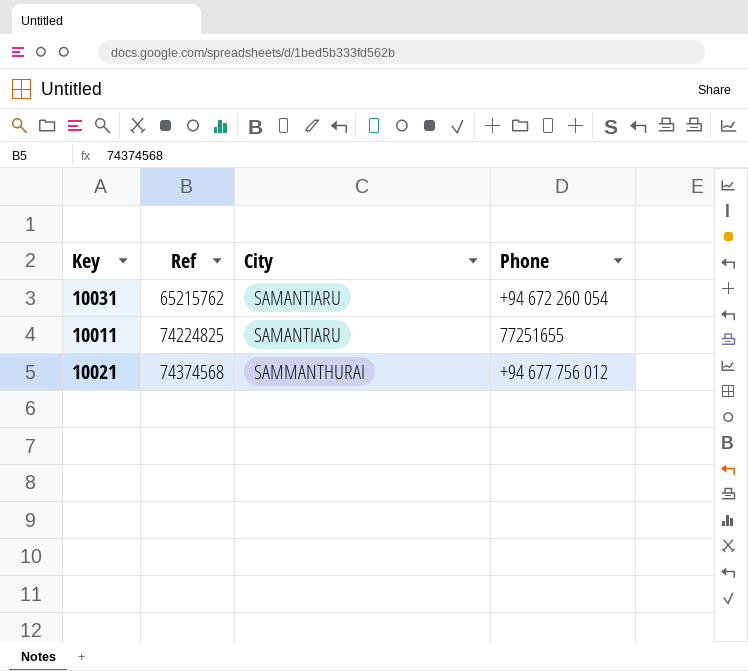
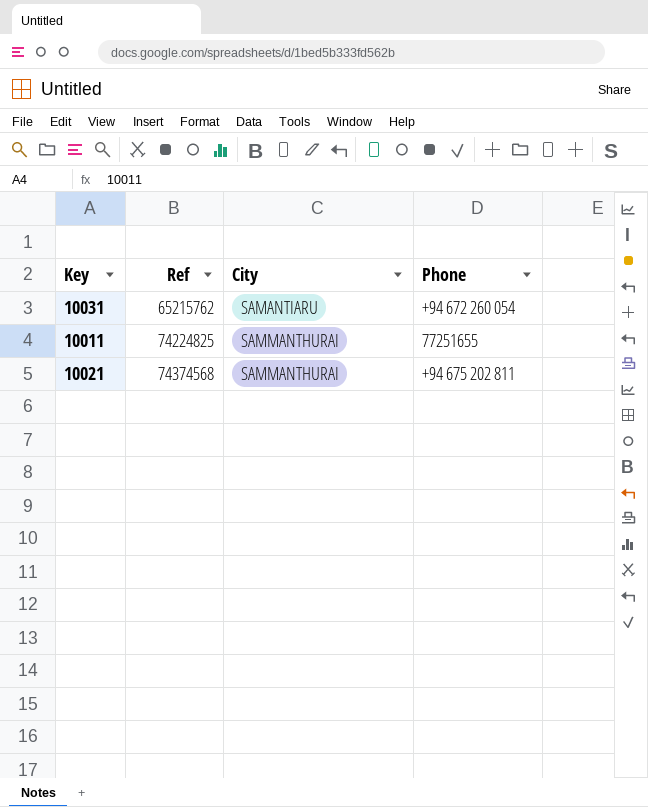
10011 | City: SAMANTIARU -> SAMMANTHURAI
10021 | Phone: +94 677 756 012 -> +94 675 202 811

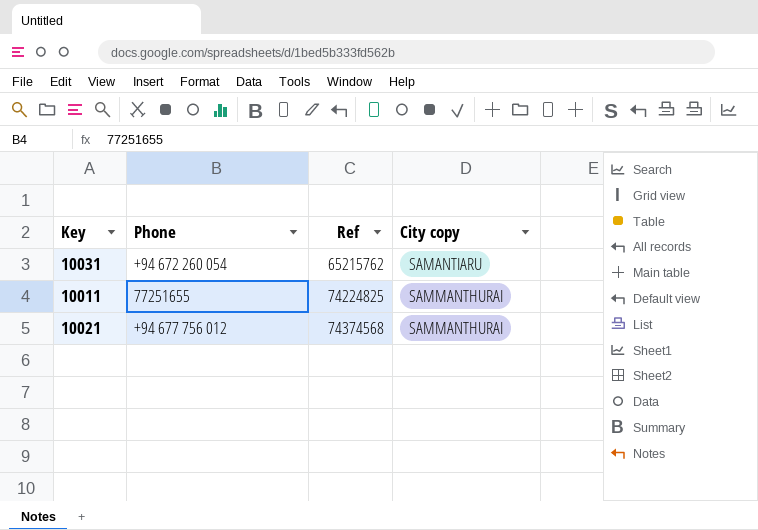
column Phone | position: 4 -> 2
column name: City -> City copy
10021 | Phone: +94 675 202 811 -> +94 677 756 012

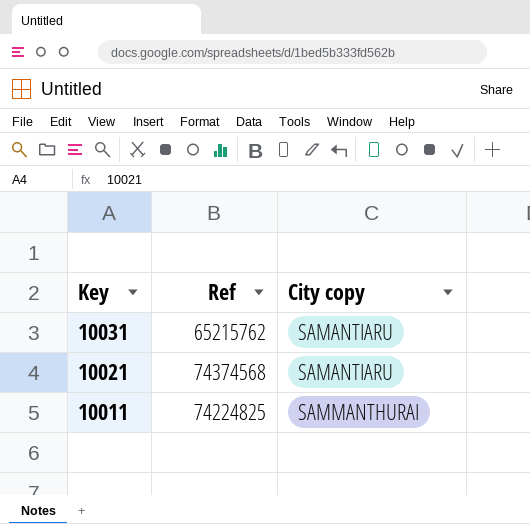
row order: Ref ascending -> Key descending
column Phone | position: 2 -> none
10021 | City copy: SAMMANTHURAI -> SAMANTIARU

